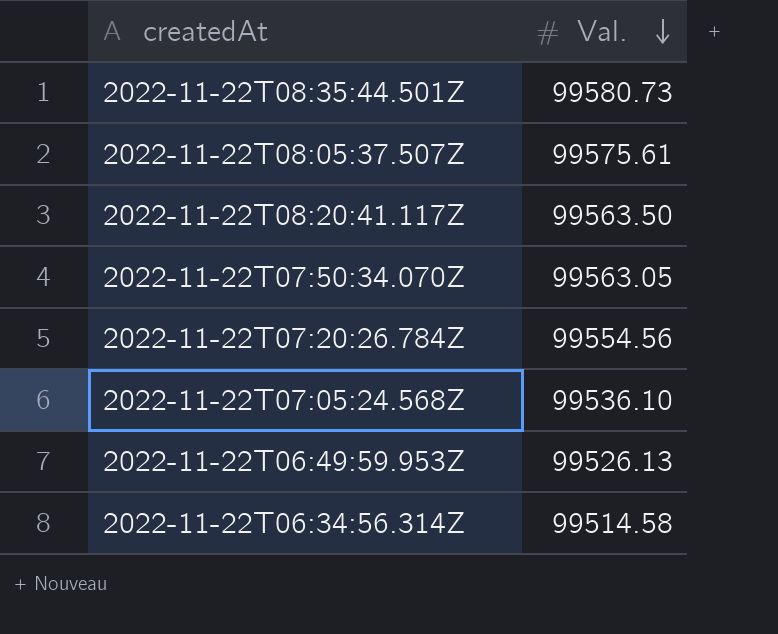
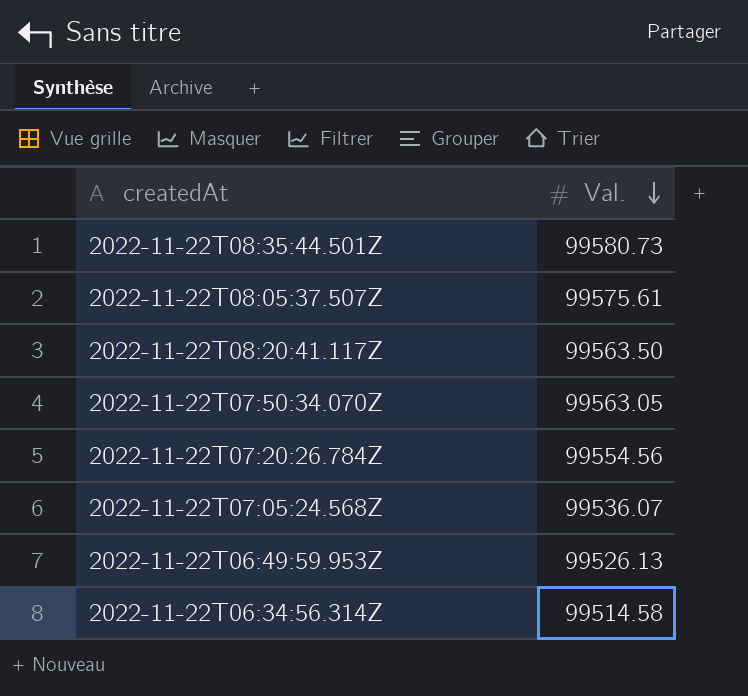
2022-11-22T07:05:24.568Z | Val.: 99536.10 -> 99536.07

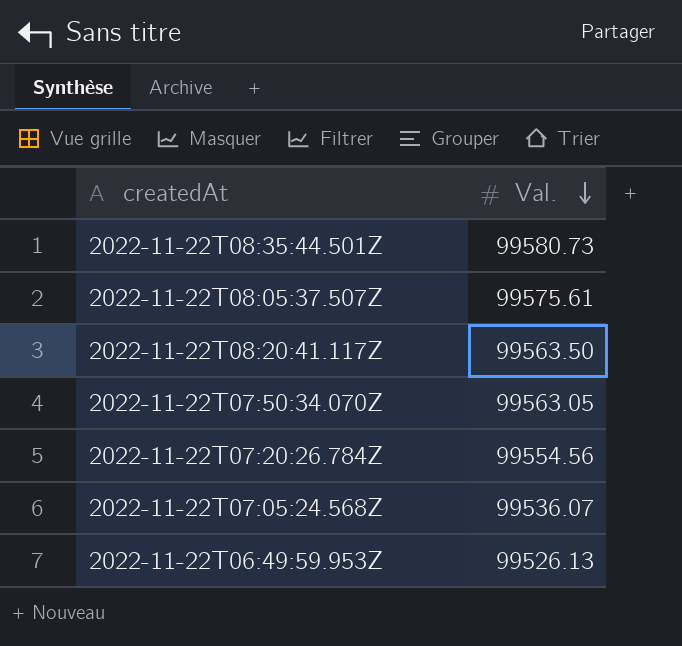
row 2022-11-22T06:34:56.314Z: 99514.58 -> none

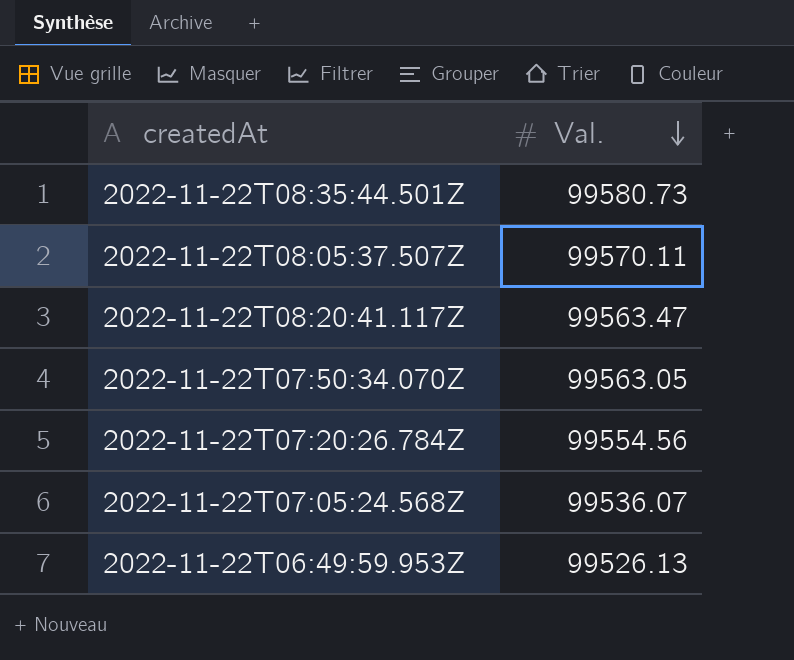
2022-11-22T08:05:37.507Z | Val.: 99575.61 -> 99570.11
2022-11-22T08:20:41.117Z | Val.: 99563.50 -> 99563.47

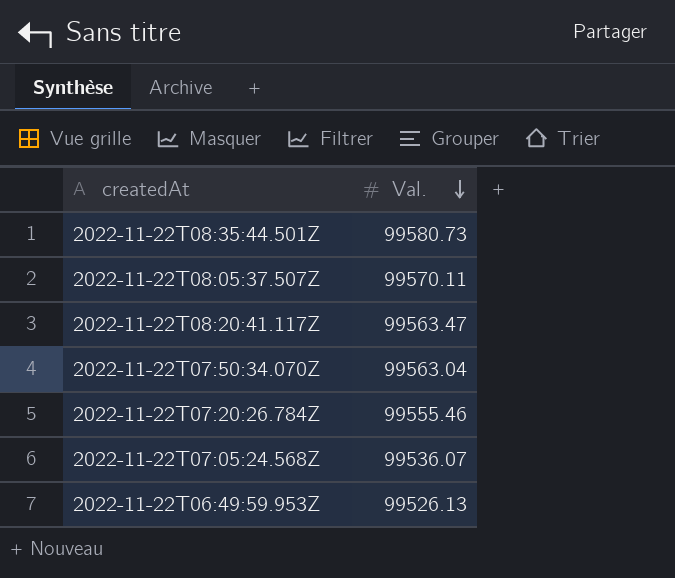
2022-11-22T07:50:34.070Z | Val.: 99563.05 -> 99563.04
2022-11-22T07:20:26.784Z | Val.: 99554.56 -> 99555.46

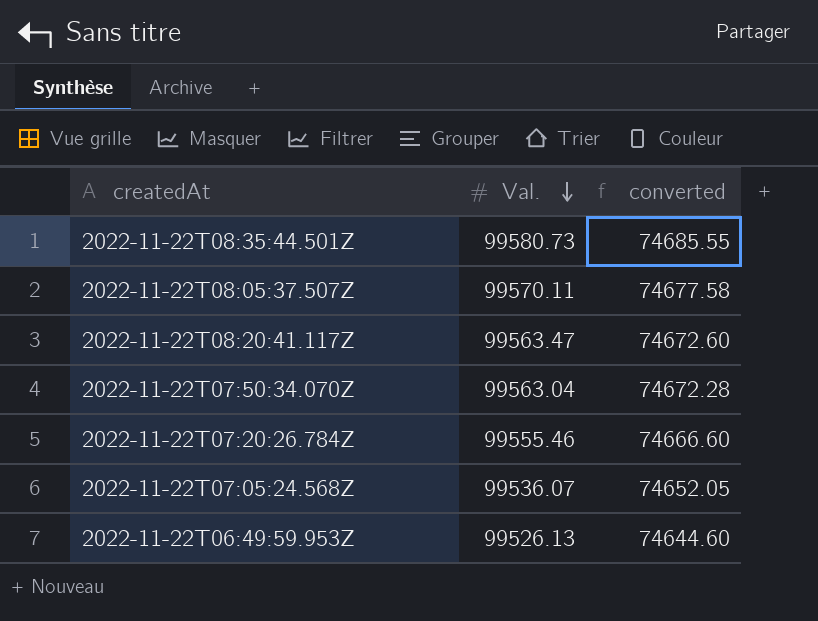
column converted | formula: none -> [Val.] * 0.75

